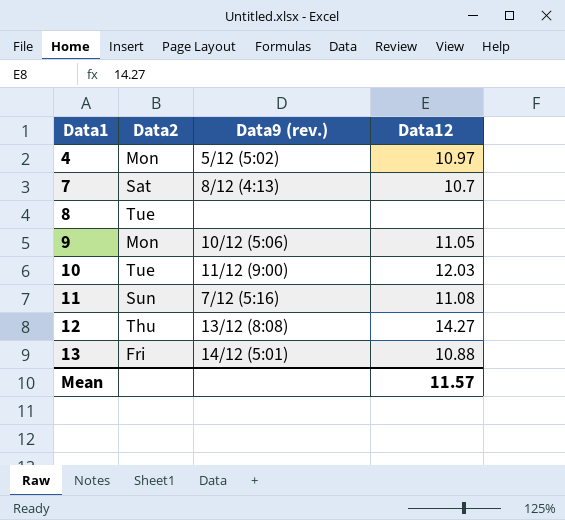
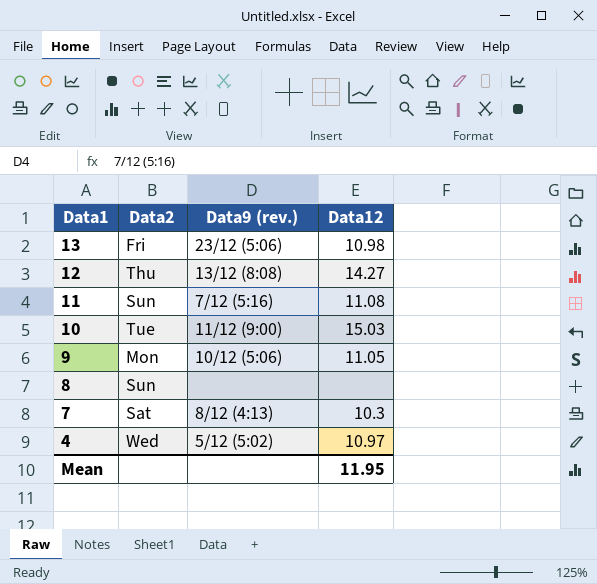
row order: Data1 ascending -> Data1 descending
13 | Data9 (rev.): 14/12 (5:01) -> 23/12 (5:06)
13 | Data12: 10.88 -> 10.98
10 | Data12: 12.03 -> 15.03
8 | Data2: Tue -> Sun
7 | Data12: 10.7 -> 10.3
4 | Data2: Mon -> Wed
Mean | Data12: 11.57 -> 11.95

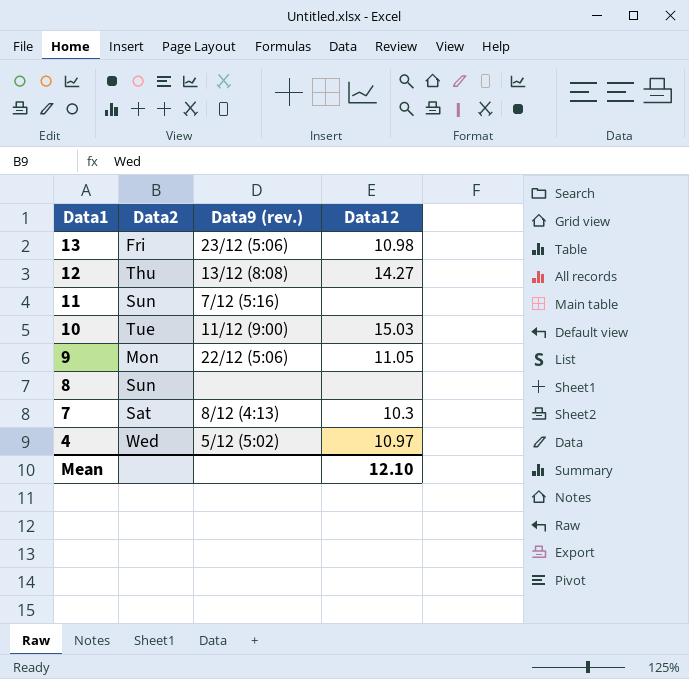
11 | Data12: 11.08 -> none
9 | Data9 (rev.): 10/12 (5:06) -> 22/12 (5:06)
Mean | Data12: 11.95 -> 12.10

